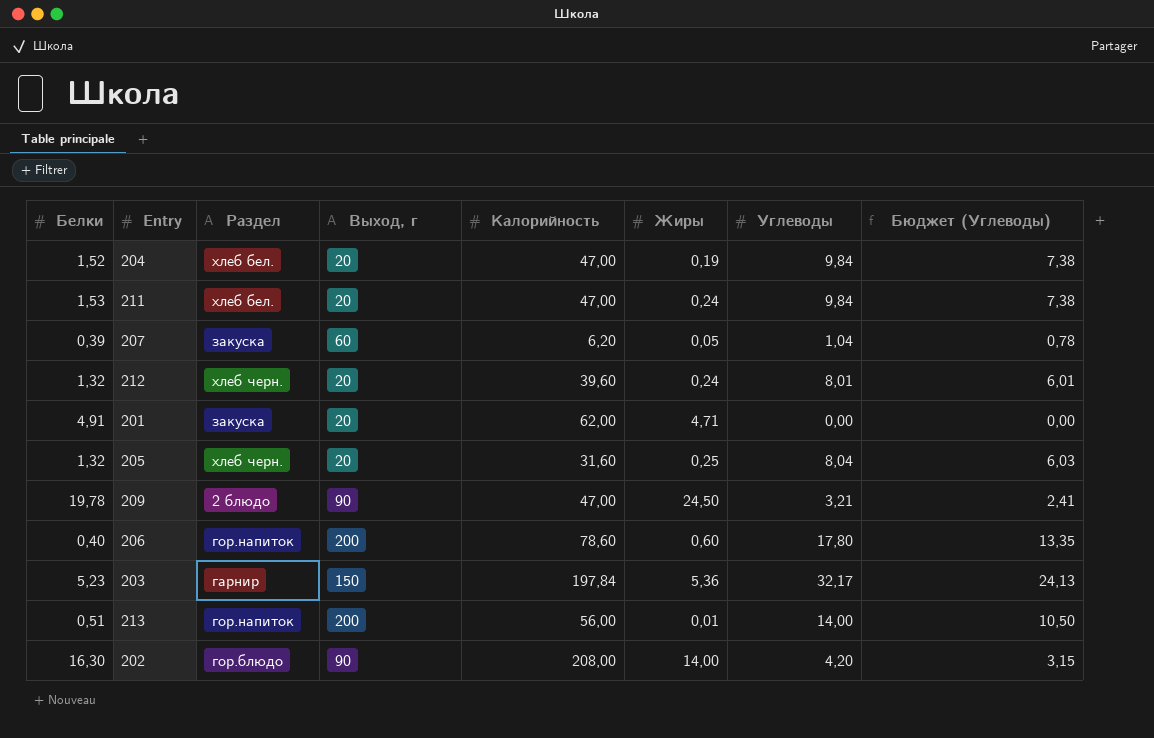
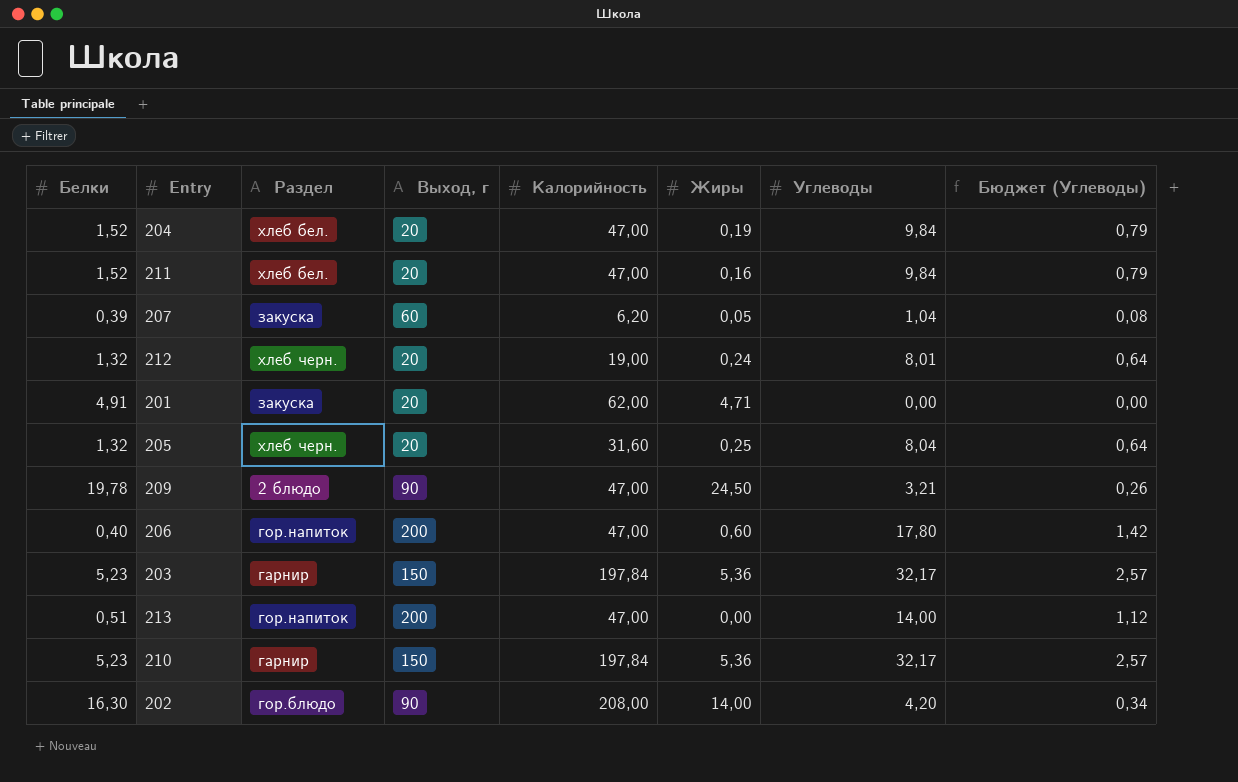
column Бюджет (Углеводы) | formula: [Углеводы] * 0,75 -> [Углеводы] * 0,08
211 | Белки: 1,53 -> 1,52
211 | Жиры: 0,24 -> 0,16
212 | Калорийность: 39,60 -> 19,00
206 | Калорийность: 78,60 -> 47,00
213 | Калорийность: 56,00 -> 47,00
213 | Жиры: 0,01 -> 0,00
row 210: none -> 5,23 | гарнир | 150 | 197,84 | 5,36 | 32,17 | 2,57

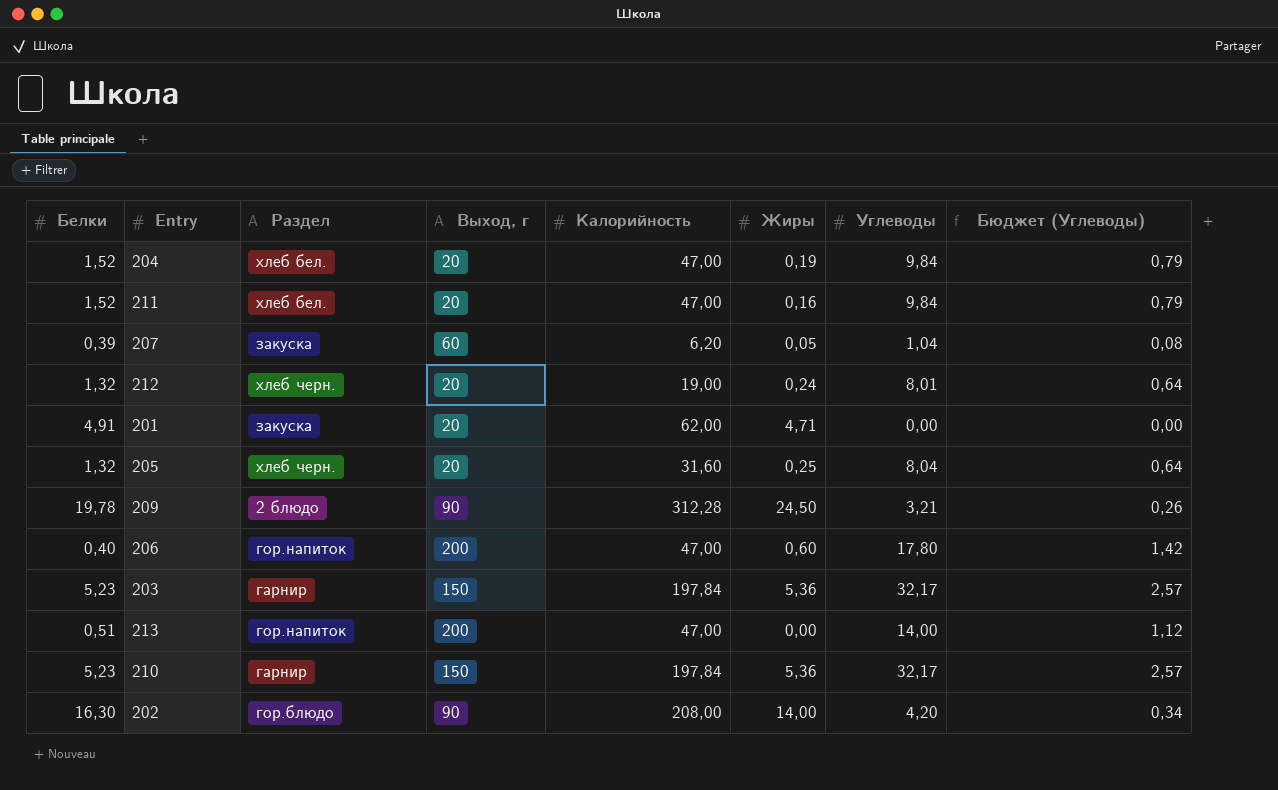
209 | Калорийность: 47,00 -> 312,28

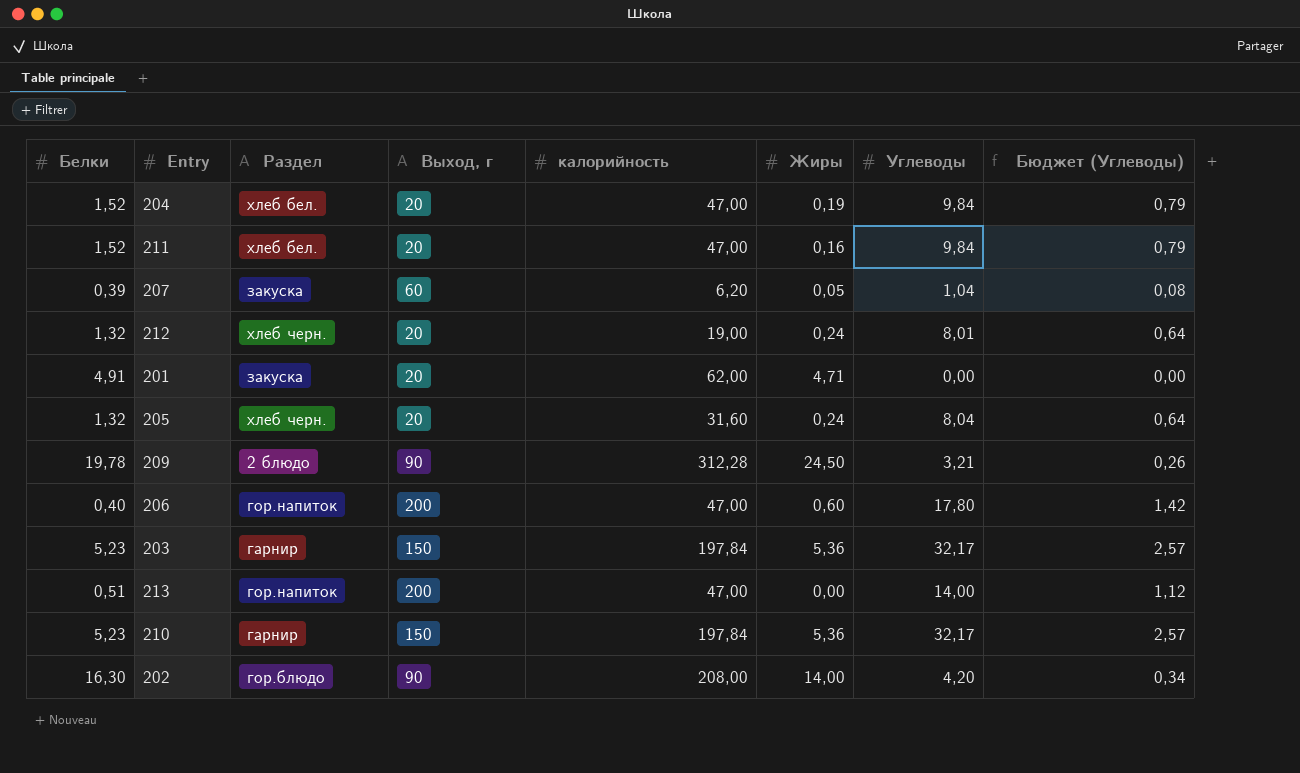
column name: Калорийность -> калорийность
205 | Жиры: 0,25 -> 0,24

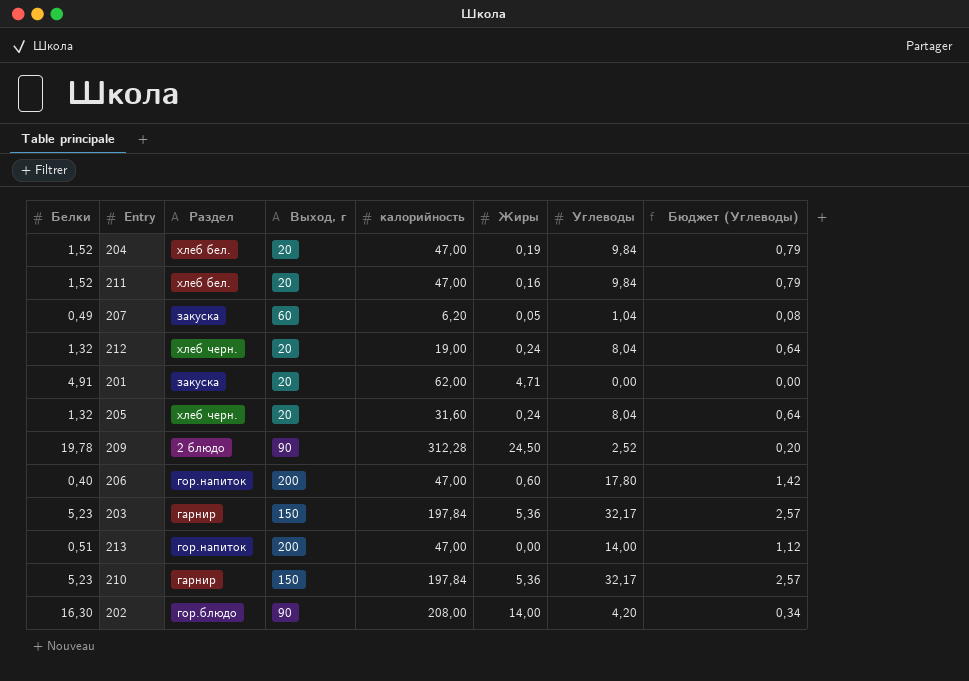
207 | Белки: 0,39 -> 0,49
212 | Углеводы: 8,01 -> 8,04
209 | Углеводы: 3,21 -> 2,52
209 | Бюджет (Углеводы): 0,26 -> 0,20

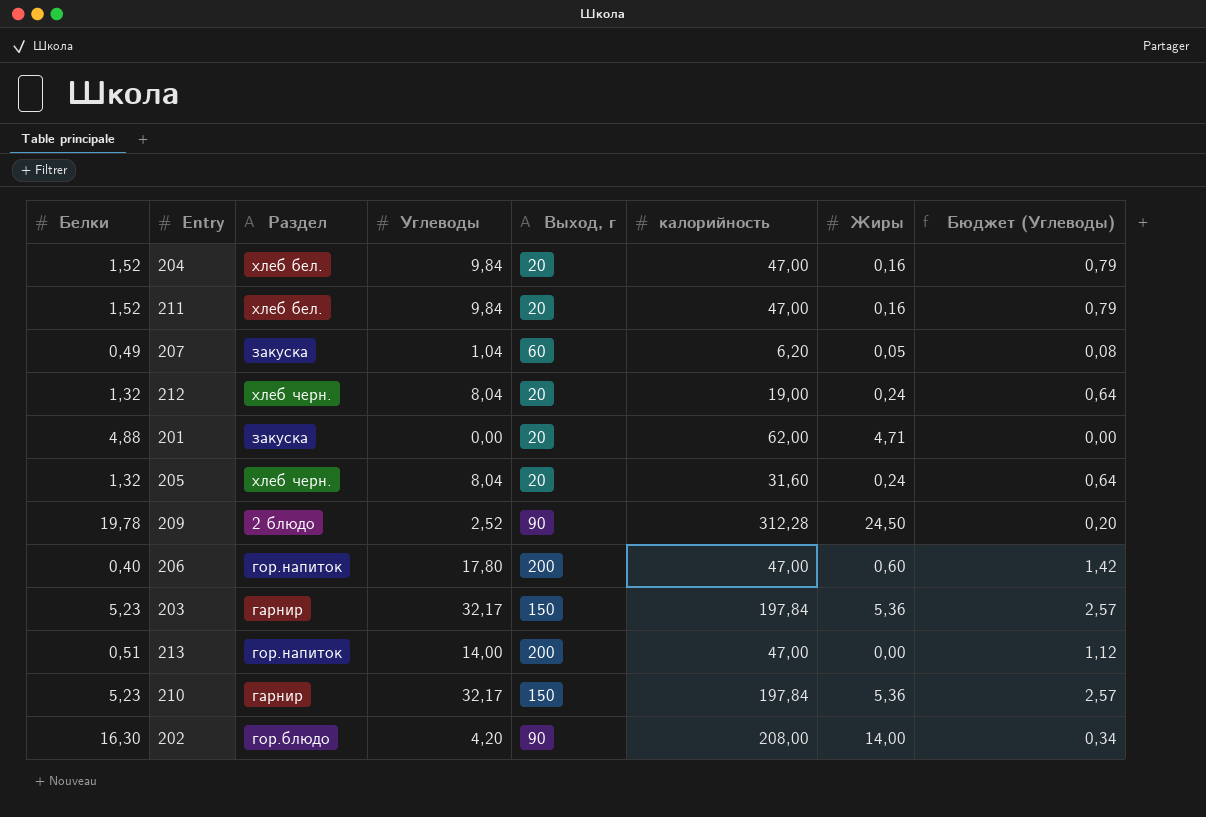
column Углеводы | position: 7 -> 4
204 | Жиры: 0,19 -> 0,16
201 | Белки: 4,91 -> 4,88

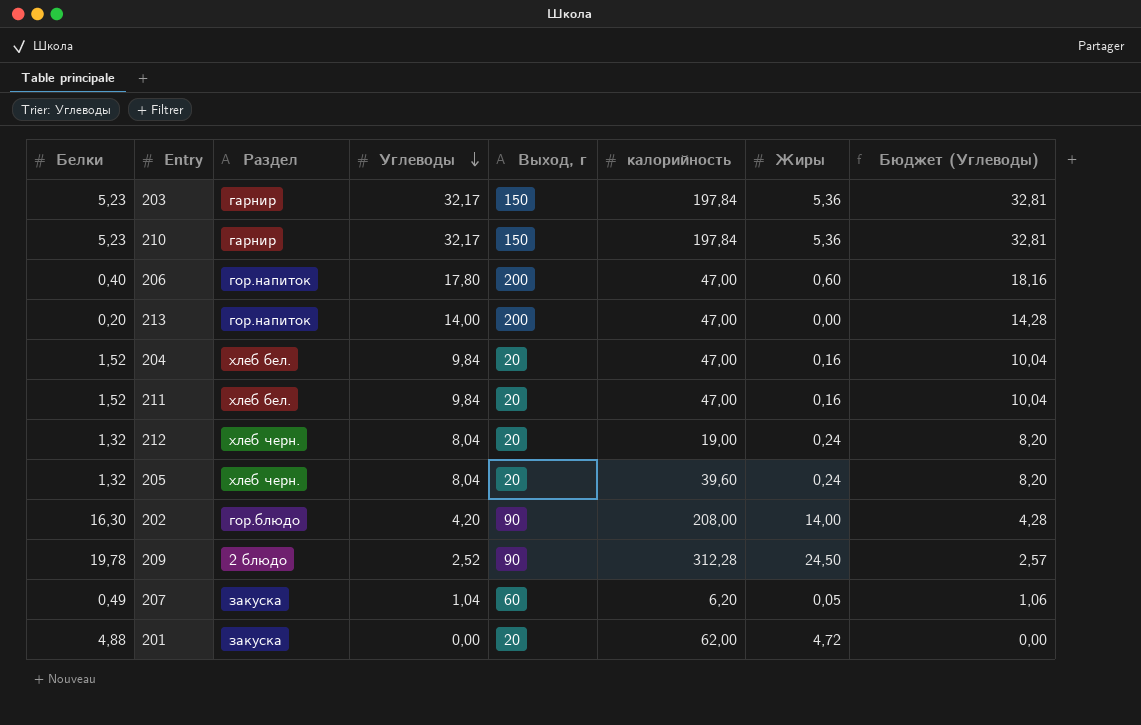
row order: none -> Углеводы descending
column Бюджет (Углеводы) | formula: [Углеводы] * 0,08 -> [Углеводы] * 1,02
213 | Белки: 0,51 -> 0,20
205 | калорийность: 31,60 -> 39,60
201 | Жиры: 4,71 -> 4,72

